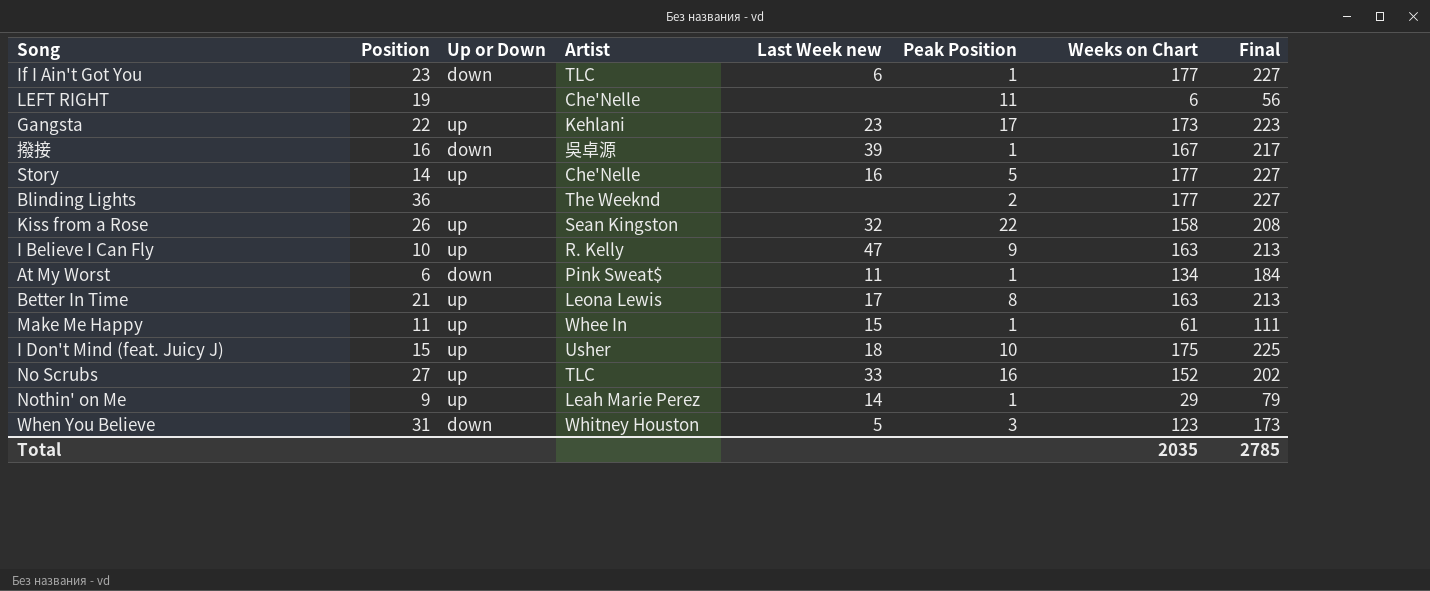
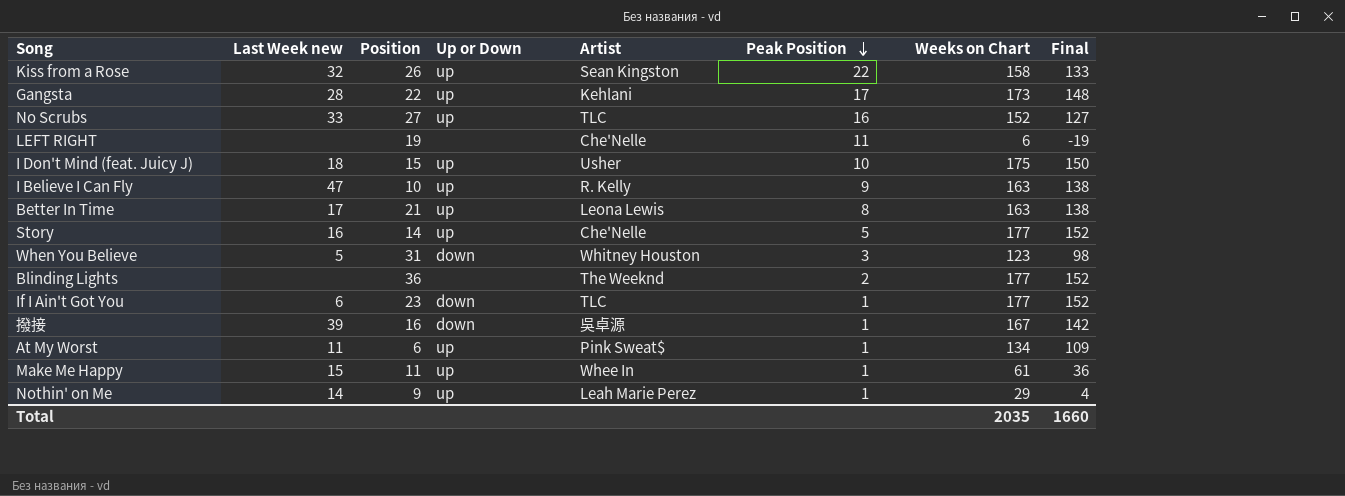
row order: none -> Peak Position descending
column Last Week new | position: 5 -> 2
column Final | formula: [Weeks on Chart] + 50 -> [Weeks on Chart] - 25
Gangsta | Last Week new: 23 -> 28
At My Worst | Up or Down: down -> up
Total | Final: 2785 -> 1660

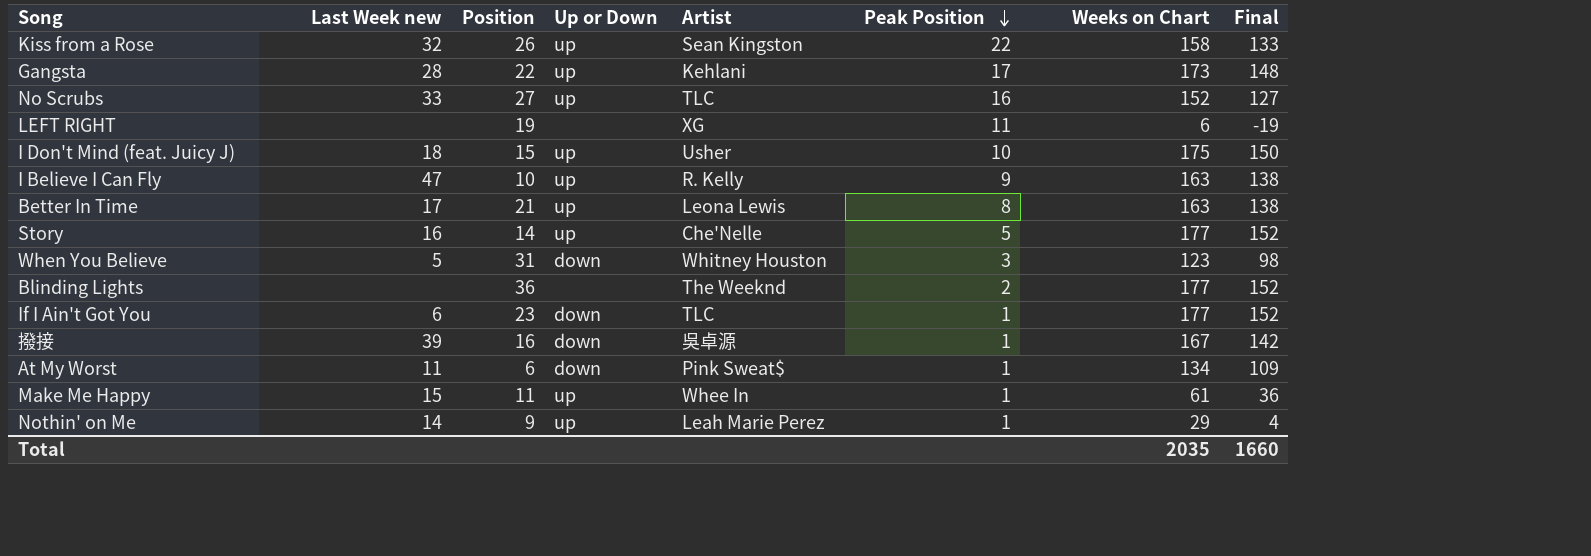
LEFT RIGHT | Artist: Che'Nelle -> XG
At My Worst | Up or Down: up -> down

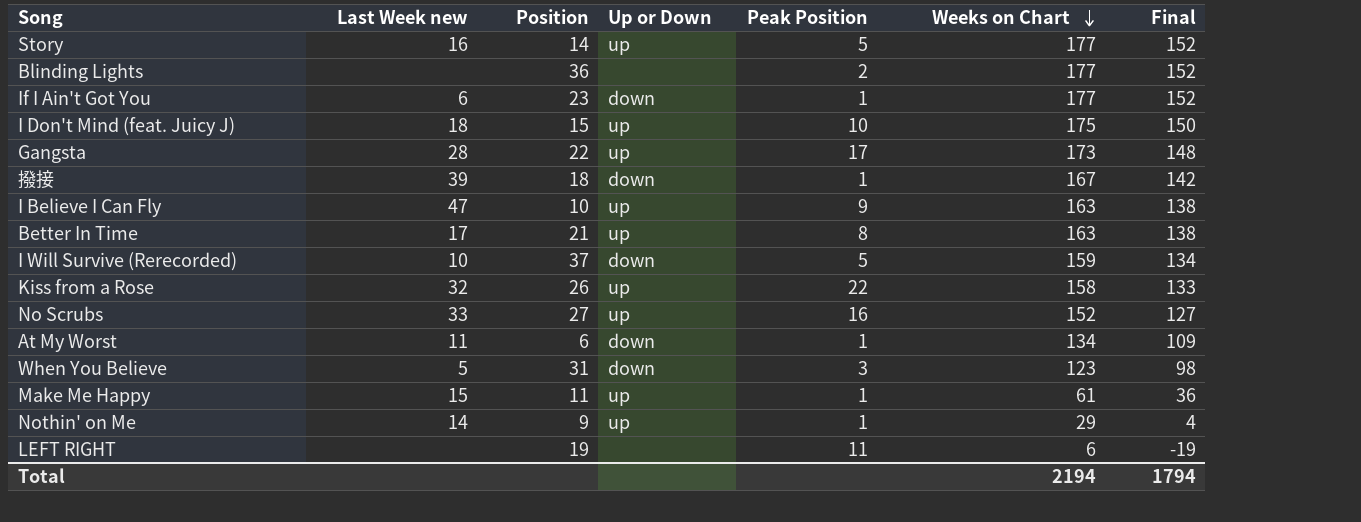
row order: Peak Position descending -> Weeks on Chart descending
column Artist | position: 5 -> none
撥接 | Position: 16 -> 18
row I Will Survive (Rerecorded): none -> 10 | 37 | down | 5 | 159 | 134
Total | Weeks on Chart: 2035 -> 2194
Total | Final: 1660 -> 1794

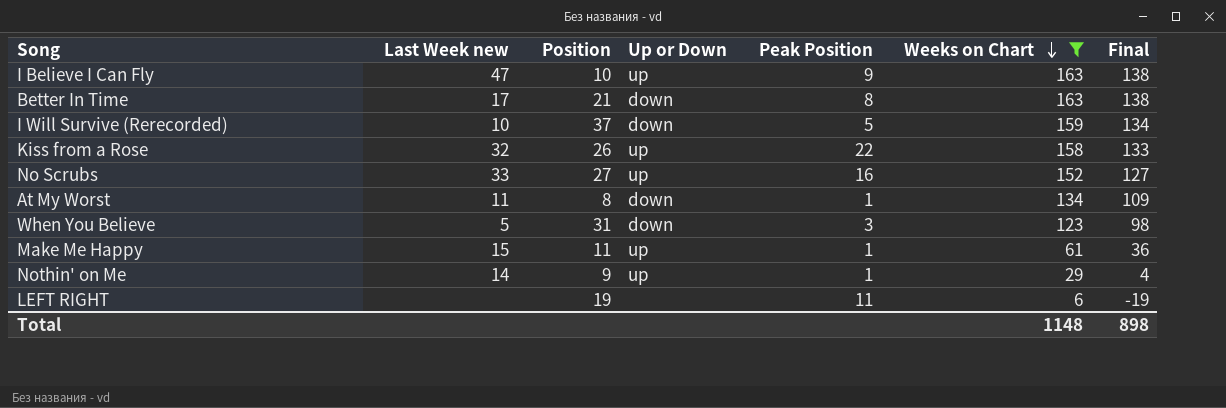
filter: none -> Weeks on Chart <= 163
Better In Time | Up or Down: up -> down
At My Worst | Position: 6 -> 8
Total | Weeks on Chart: 2194 -> 1148
Total | Final: 1794 -> 898

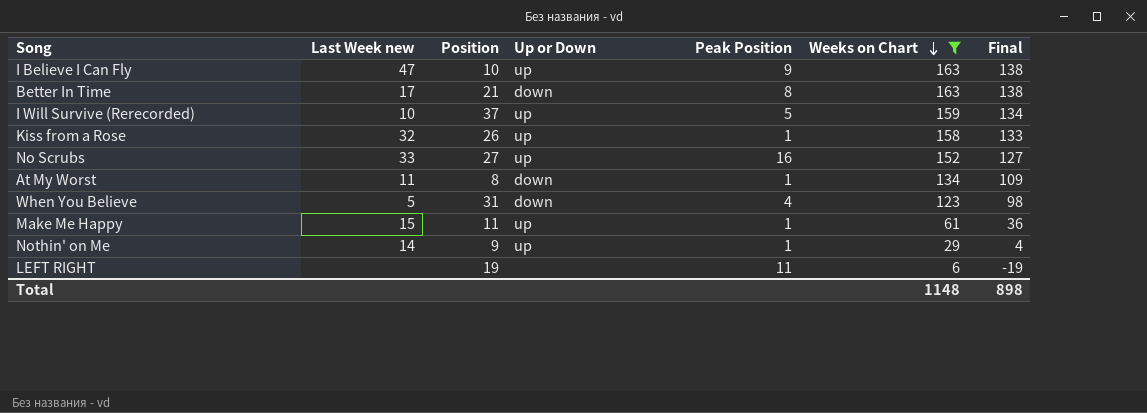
I Will Survive (Rerecorded) | Up or Down: down -> up
Kiss from a Rose | Peak Position: 22 -> 1
When You Believe | Peak Position: 3 -> 4

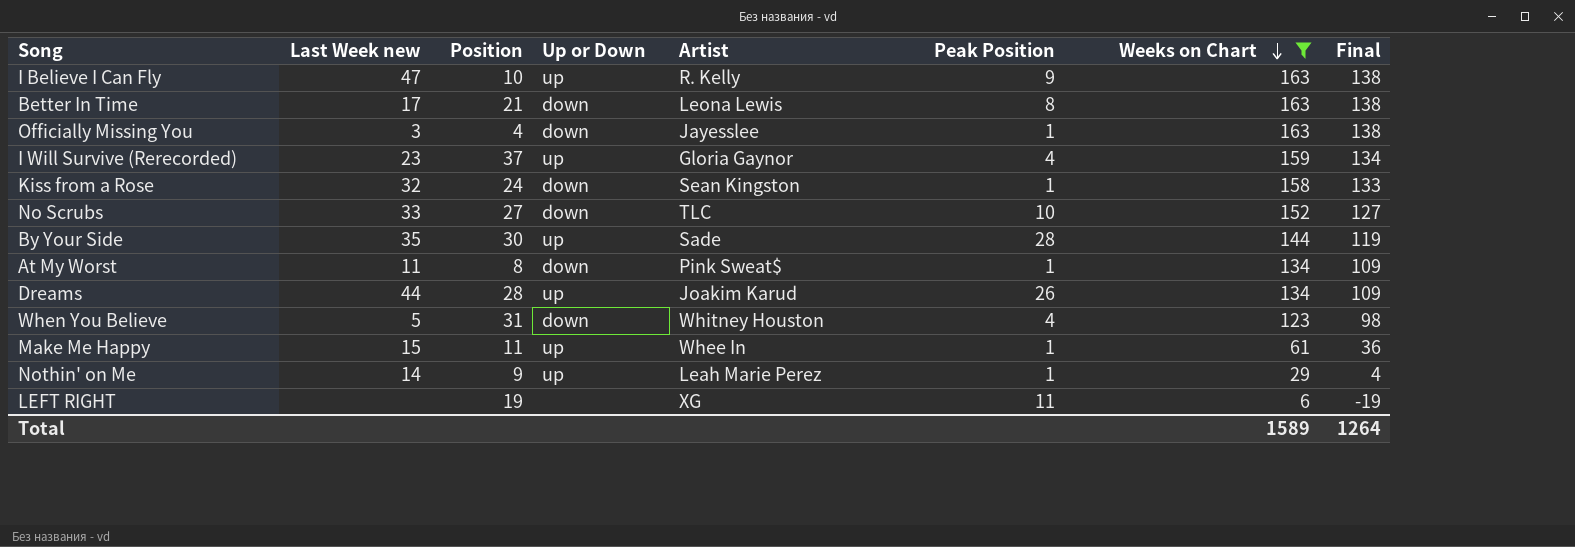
column Artist | position: none -> 5
row Officially Missing You: none -> 3 | 4 | down | Jayesslee | 1 | 163 | 138
I Will Survive (Rerecorded) | Last Week new: 10 -> 23
I Will Survive (Rerecorded) | Peak Position: 5 -> 4
Kiss from a Rose | Position: 26 -> 24
Kiss from a Rose | Up or Down: up -> down
No Scrubs | Up or Down: up -> down
No Scrubs | Peak Position: 16 -> 10
row By Your Side: none -> 35 | 30 | up | Sade | 28 | 144 | 119
row Dreams: none -> 44 | 28 | up | Joakim Karud | 26 | 134 | 109
Total | Weeks on Chart: 1148 -> 1589
Total | Final: 898 -> 1264

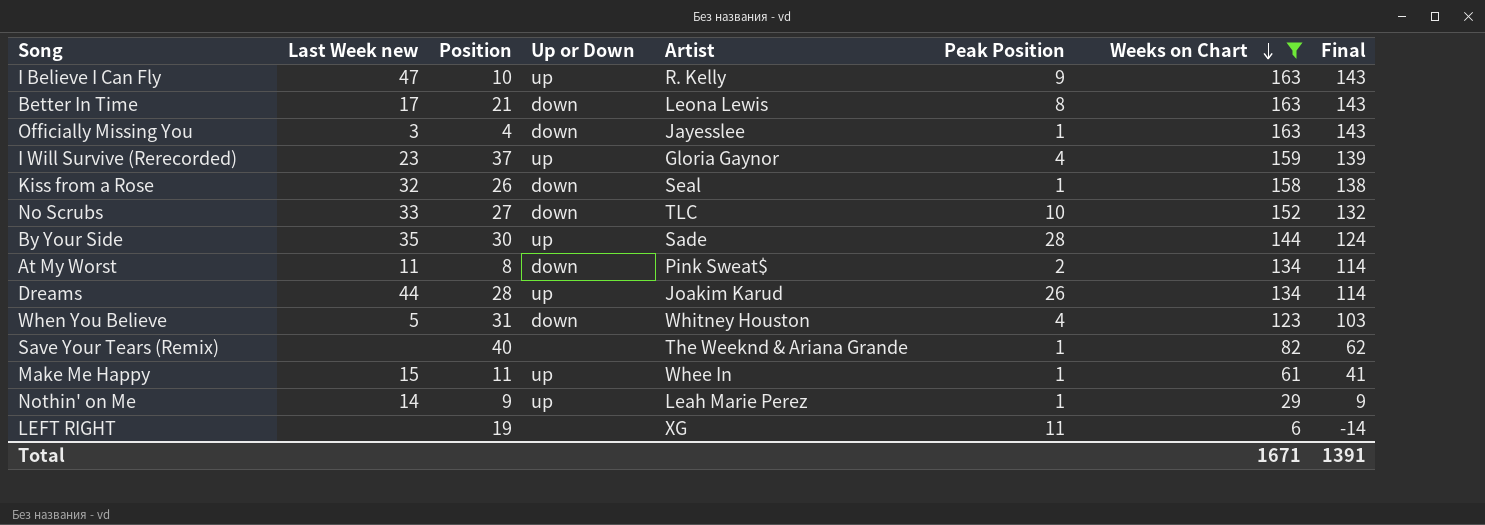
column Final | formula: [Weeks on Chart] - 25 -> [Weeks on Chart] - 20
Kiss from a Rose | Position: 24 -> 26
Kiss from a Rose | Artist: Sean Kingston -> Seal
At My Worst | Peak Position: 1 -> 2
row Save Your Tears (Remix): none -> none | 40 | none | The Weeknd & Ariana Grande | 1 | 82 | 62
Total | Weeks on Chart: 1589 -> 1671
Total | Final: 1264 -> 1391

